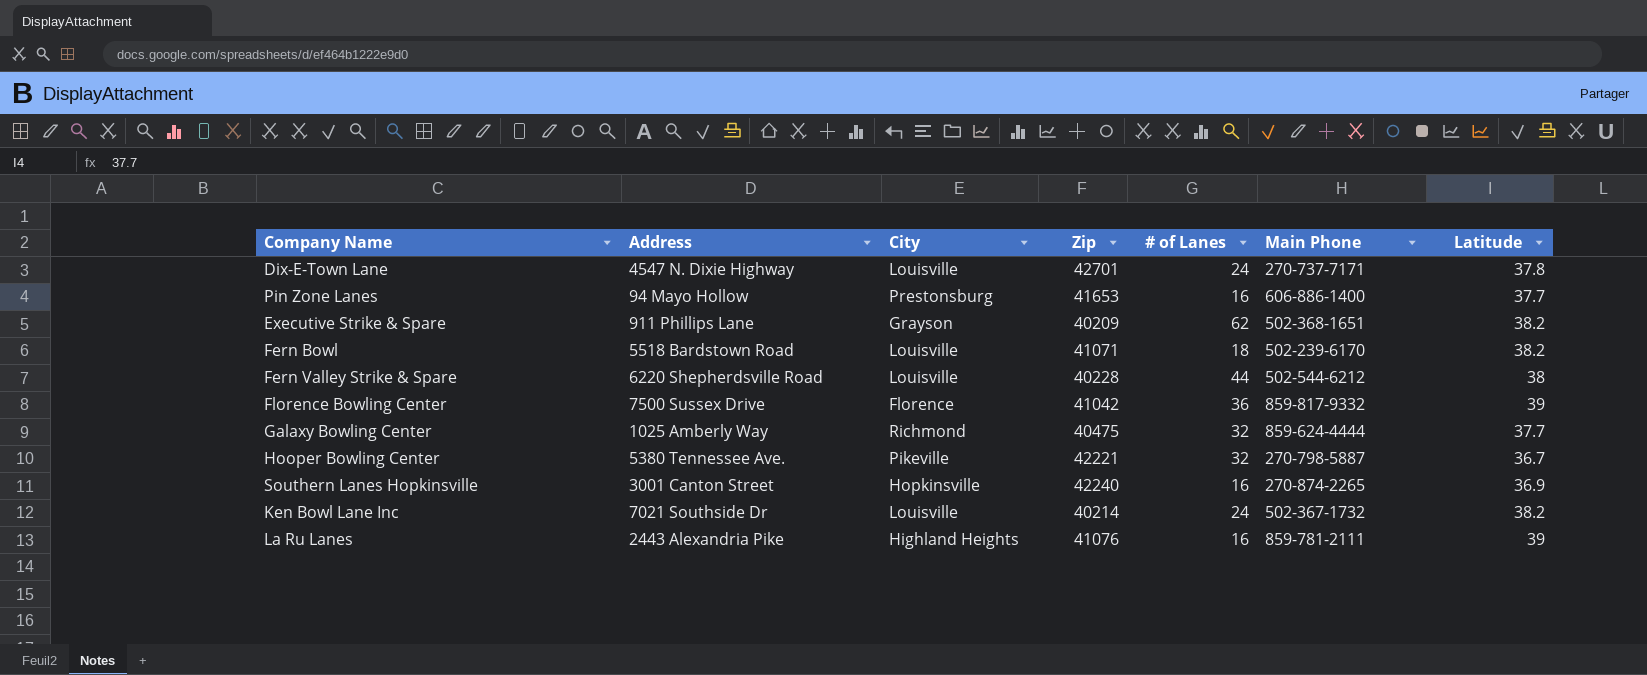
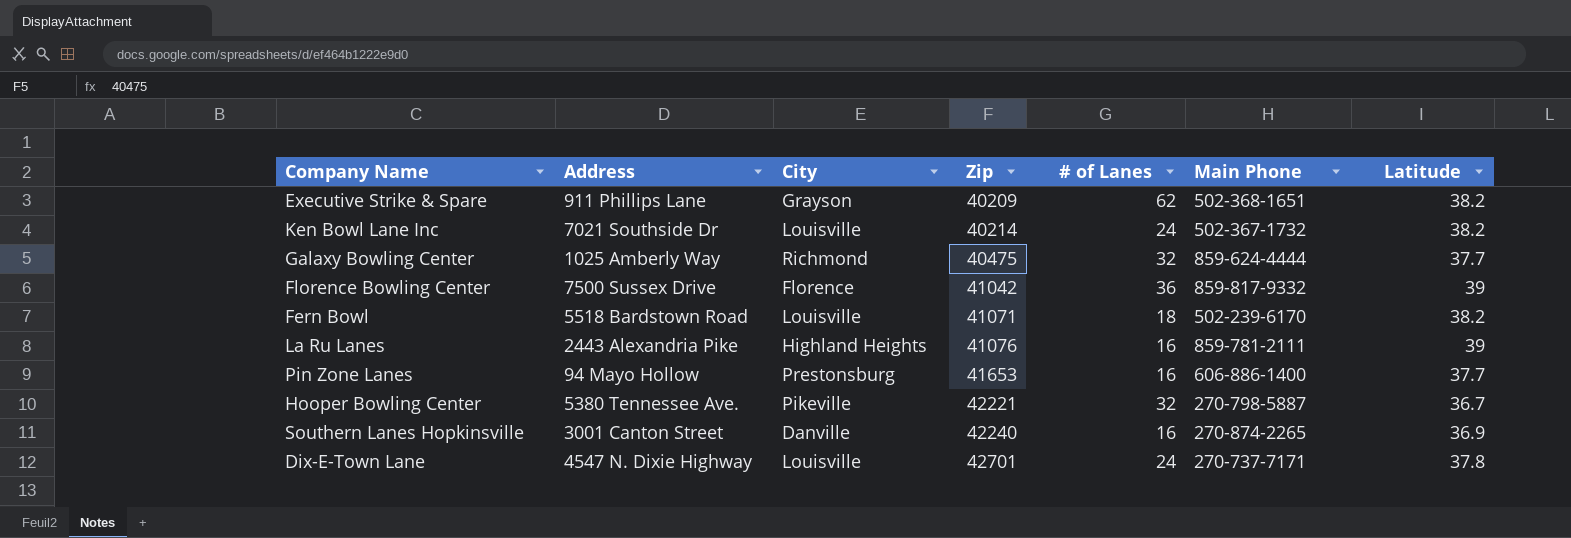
row order: none -> Zip ascending
row Fern Valley Strike & Spare: 6220 Shepherdsville Road | Louisville | 40228 | 44 | 502-544-6212 | 38 -> none
Southern Lanes Hopkinsville | City: Hopkinsville -> Danville

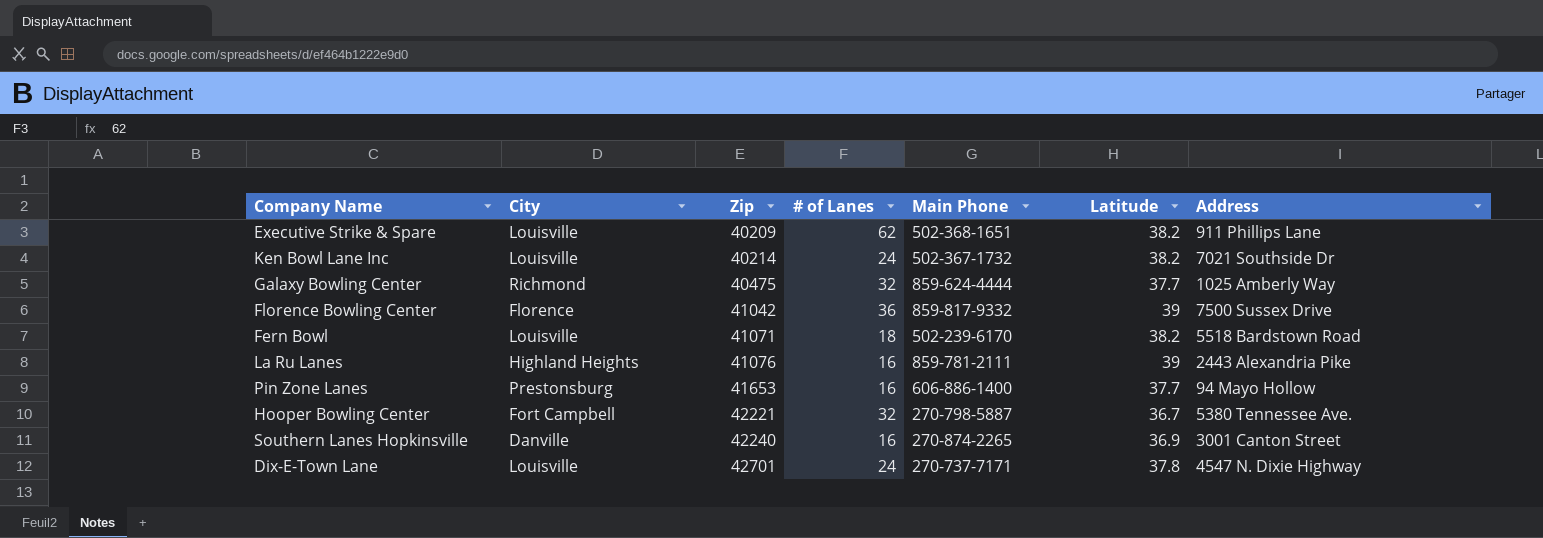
column Address | position: 2 -> 7
Executive Strike & Spare | City: Grayson -> Louisville
Hooper Bowling Center | City: Pikeville -> Fort Campbell

